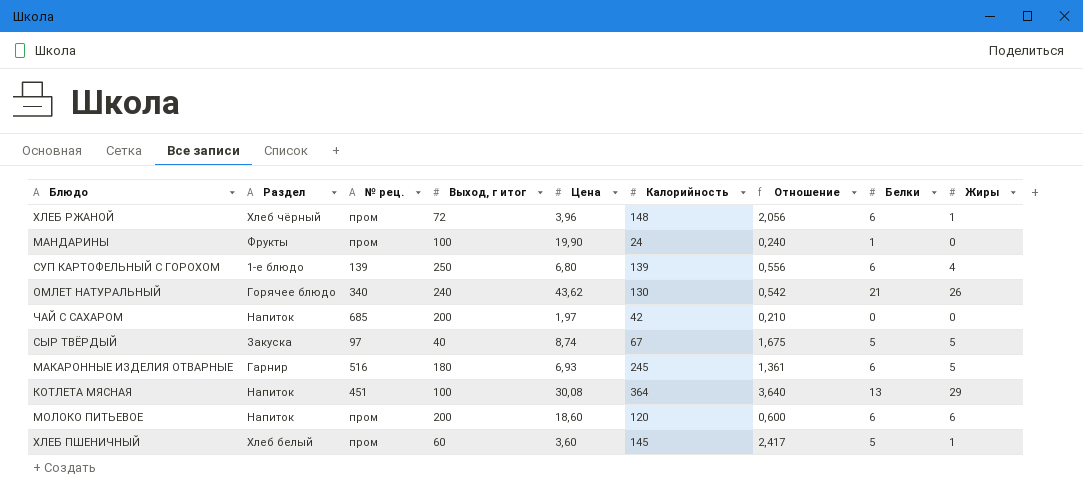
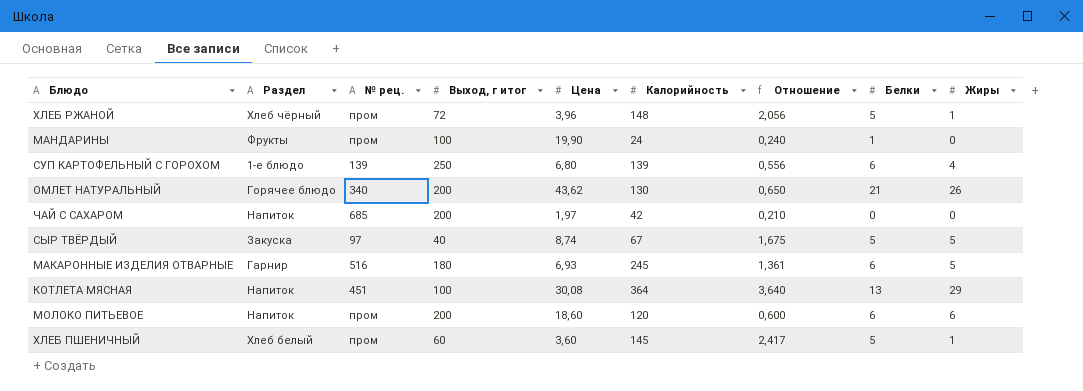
ХЛЕБ РЖАНОЙ | Белки: 6 -> 5
ОМЛЕТ НАТУРАЛЬНЫЙ | Выход, г итог: 240 -> 200
ОМЛЕТ НАТУРАЛЬНЫЙ | Отношение: 0,542 -> 0,650

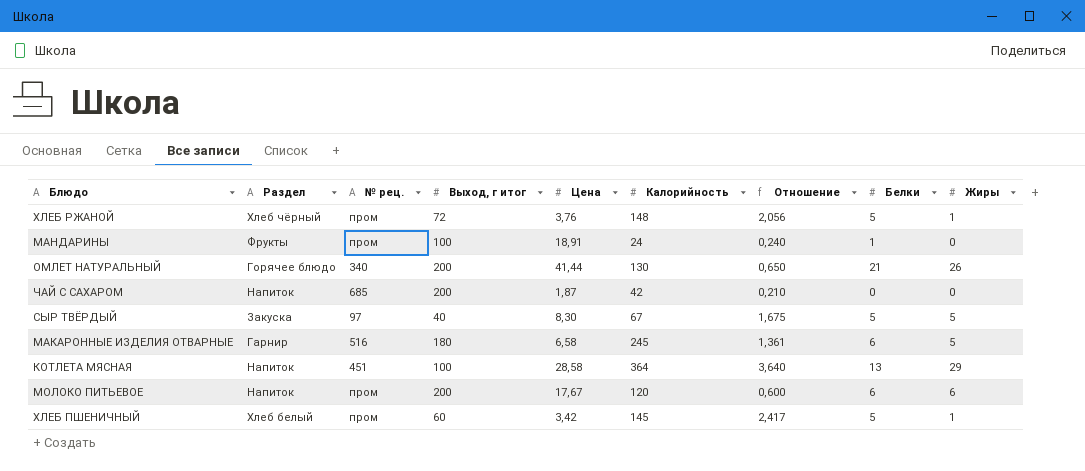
row СУП КАРТОФЕЛЬНЫЙ С ГОРОХОМ: 1-е блюдо | 139 | 250 | 6,80 | 139 | 0,556 | 6 | 4 -> none
ХЛЕБ РЖАНОЙ | Цена: 3,96 -> 3,76
МАНДАРИНЫ | Цена: 19,90 -> 18,91
ОМЛЕТ НАТУРАЛЬНЫЙ | Цена: 43,62 -> 41,44
ЧАЙ С САХАРОМ | Цена: 1,97 -> 1,87
СЫР ТВЁРДЫЙ | Цена: 8,74 -> 8,30
МАКАРОННЫЕ ИЗДЕЛИЯ ОТВАРНЫЕ | Цена: 6,93 -> 6,58
КОТЛЕТА МЯСНАЯ | Цена: 30,08 -> 28,58
МОЛОКО ПИТЬЕВОЕ | Цена: 18,60 -> 17,67
ХЛЕБ ПШЕНИЧНЫЙ | Цена: 3,60 -> 3,42

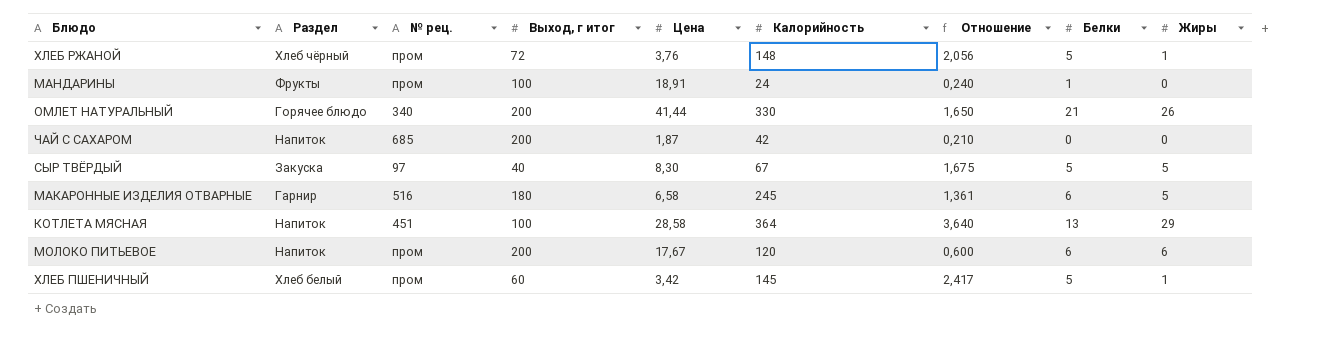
ОМЛЕТ НАТУРАЛЬНЫЙ | Калорийность: 130 -> 330
ОМЛЕТ НАТУРАЛЬНЫЙ | Отношение: 0,650 -> 1,650

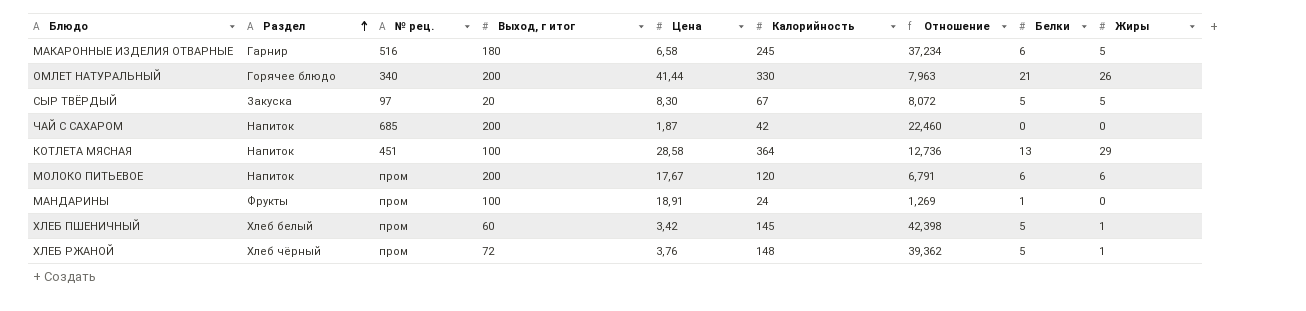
row order: none -> Раздел ascending
column Отношение | formula: [Калорийность] / [Выход, г итог] -> [Калорийность] / [Цена]
СЫР ТВЁРДЫЙ | Выход, г итог: 40 -> 20

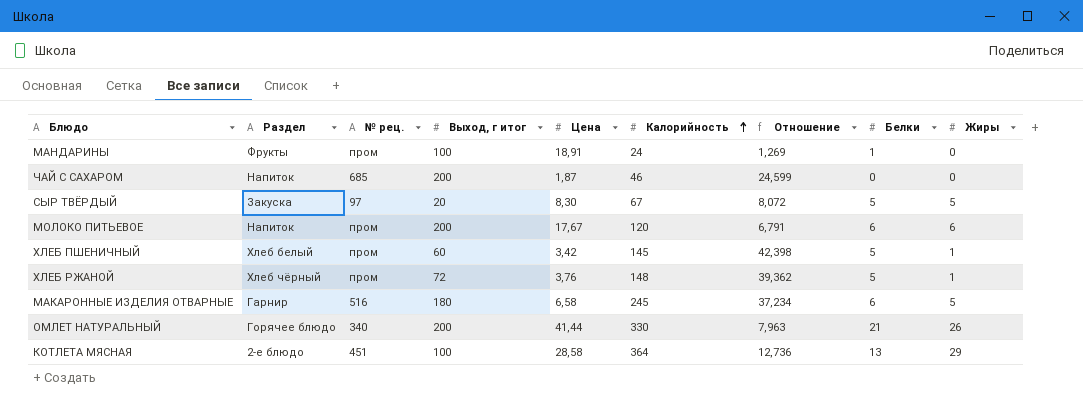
row order: Раздел ascending -> Калорийность ascending
ЧАЙ С САХАРОМ | Калорийность: 42 -> 46
ЧАЙ С САХАРОМ | Отношение: 22,460 -> 24,599
КОТЛЕТА МЯСНАЯ | Раздел: Напиток -> 2-е блюдо

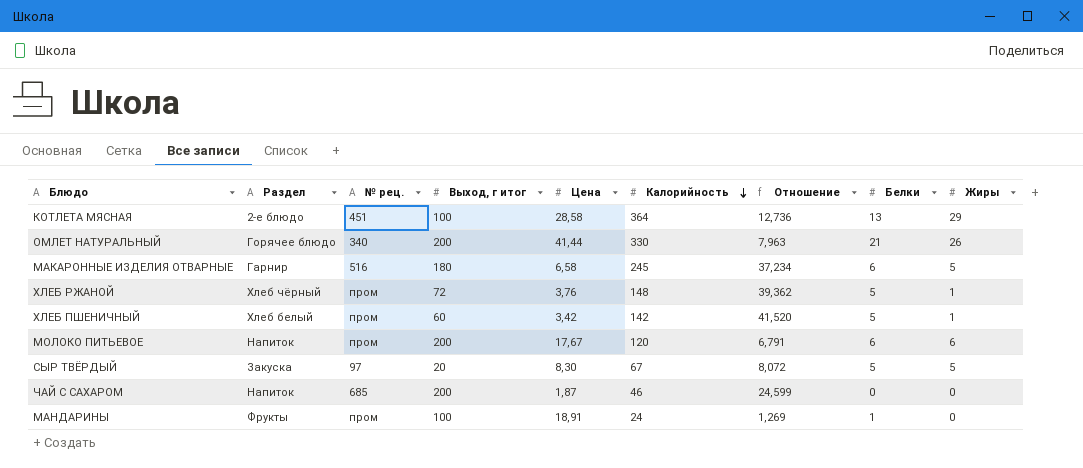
row order: Калорийность ascending -> Калорийность descending
ХЛЕБ ПШЕНИЧНЫЙ | Калорийность: 145 -> 142
ХЛЕБ ПШЕНИЧНЫЙ | Отношение: 42,398 -> 41,520

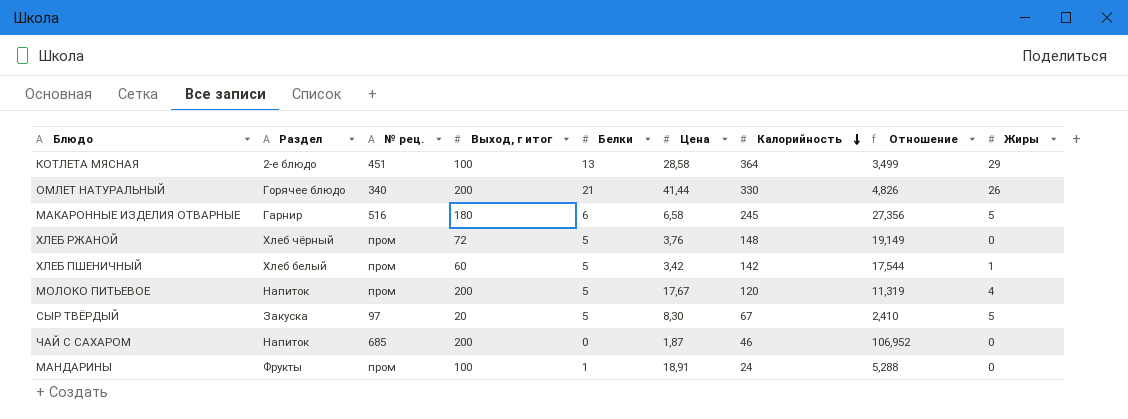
column Белки | position: 8 -> 5
column Отношение | formula: [Калорийность] / [Цена] -> [Выход, г итог] / [Цена]
ХЛЕБ РЖАНОЙ | Жиры: 1 -> 0
МОЛОКО ПИТЬЕВОЕ | Белки: 6 -> 5
МОЛОКО ПИТЬЕВОЕ | Жиры: 6 -> 4

